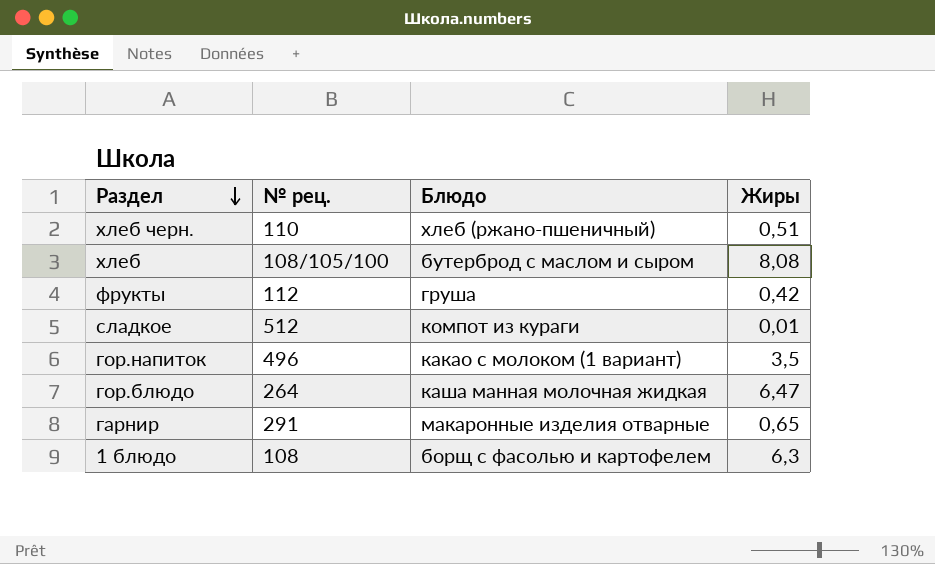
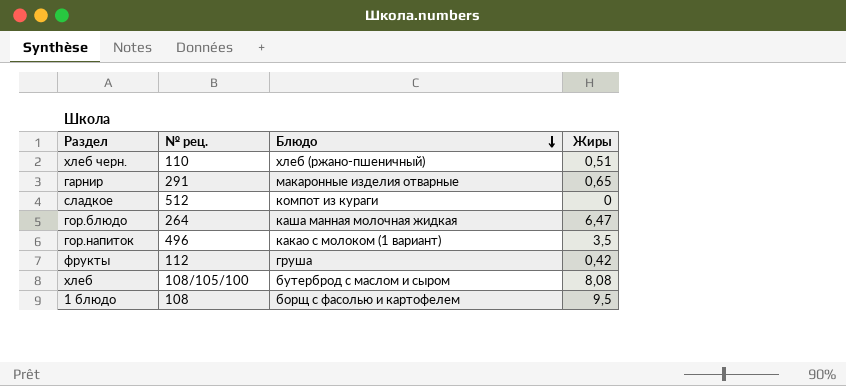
row order: Раздел descending -> Блюдо descending
сладкое | Жиры: 0,01 -> 0
1 блюдо | Жиры: 6,3 -> 9,5

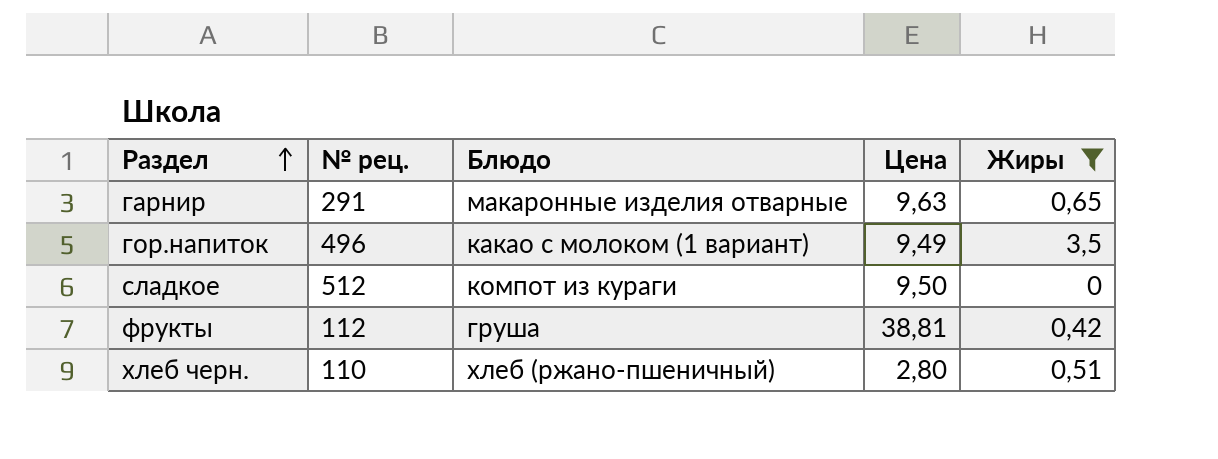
filter: none -> Жиры <= 3,5
row order: Блюдо descending -> Раздел ascending
column Цена | position: none -> 4

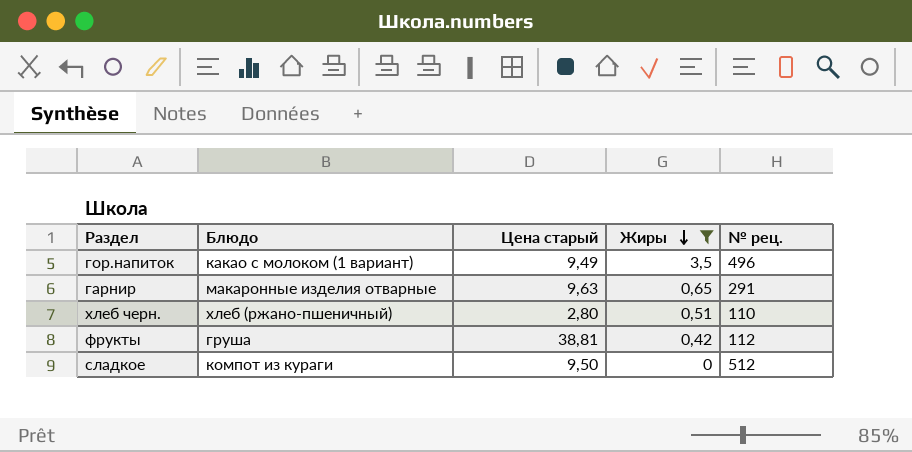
row order: Раздел ascending -> Жиры descending
column name: Цена -> Цена старый
column № рец. | position: 2 -> 5

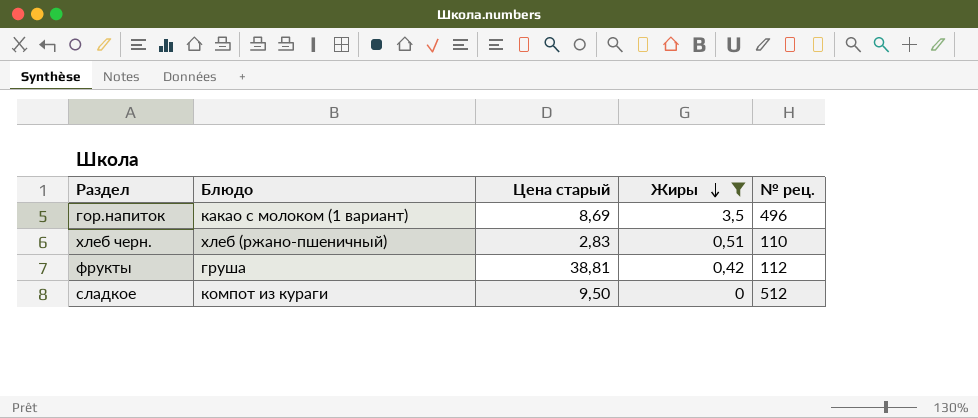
row гарнир: макаронные изделия отварные | 9,63 | 0,65 | 291 -> none
гор.напиток | Цена старый: 9,49 -> 8,69
хлеб черн. | Цена старый: 2,80 -> 2,83

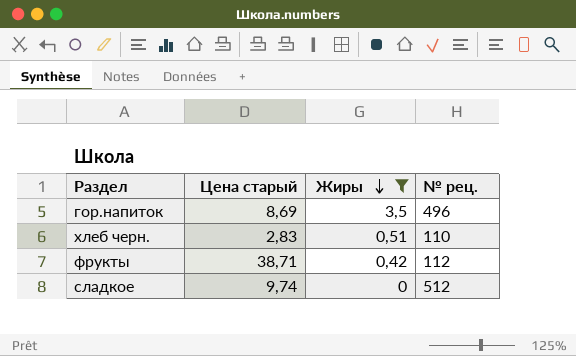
column Блюдо | position: 2 -> none
фрукты | Цена старый: 38,81 -> 38,71
сладкое | Цена старый: 9,50 -> 9,74

